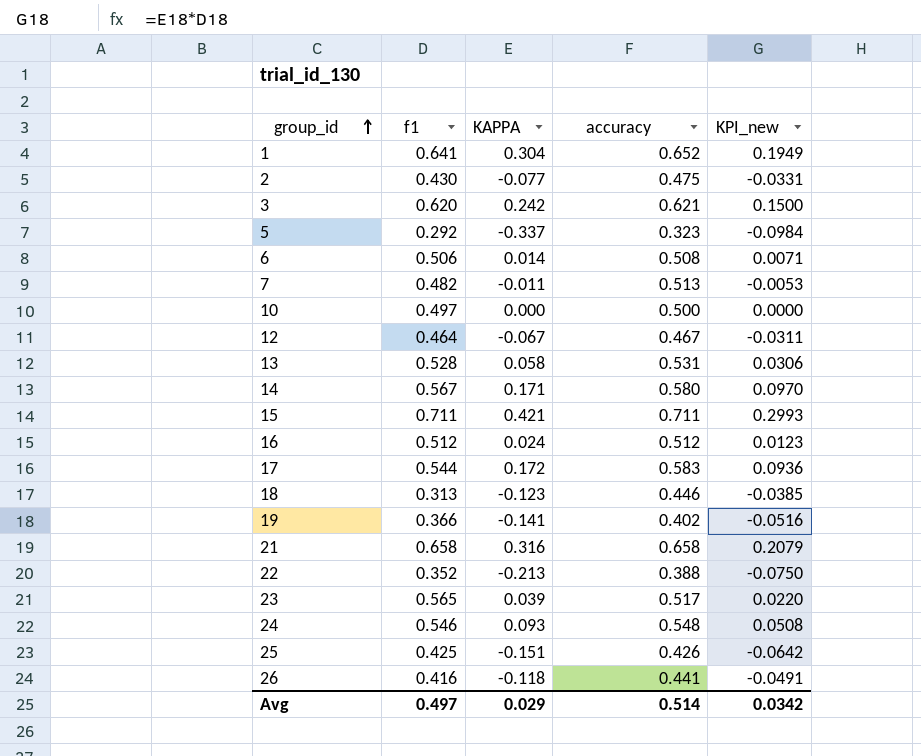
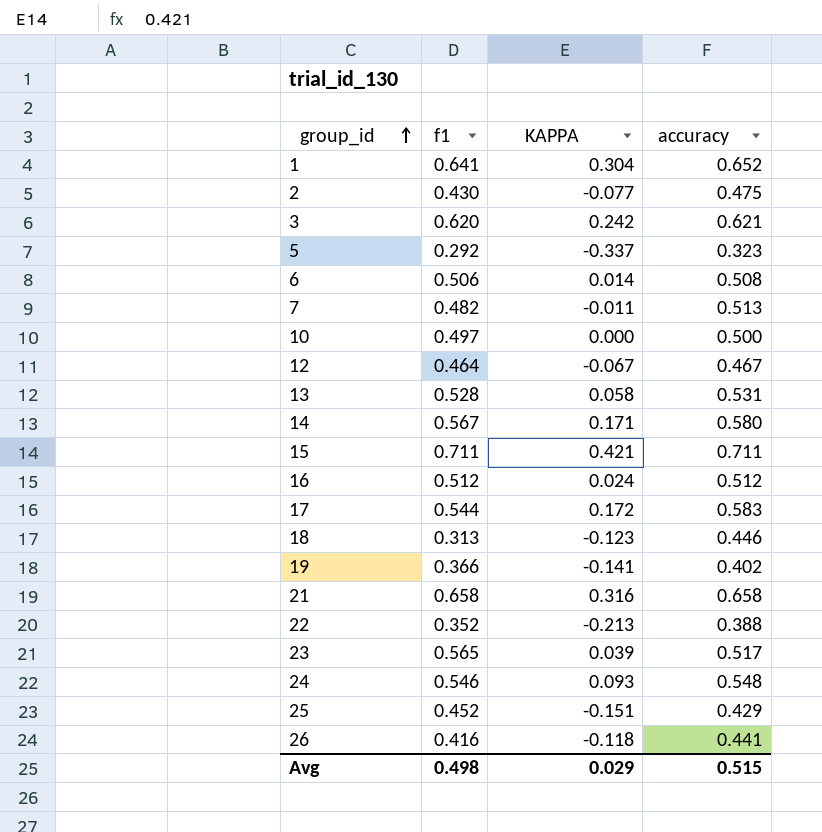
column KPI_new | formula: [f1] * [KAPPA] -> none
25 | f1: 0.425 -> 0.452
25 | accuracy: 0.426 -> 0.429
Avg | f1: 0.497 -> 0.498
Avg | accuracy: 0.514 -> 0.515

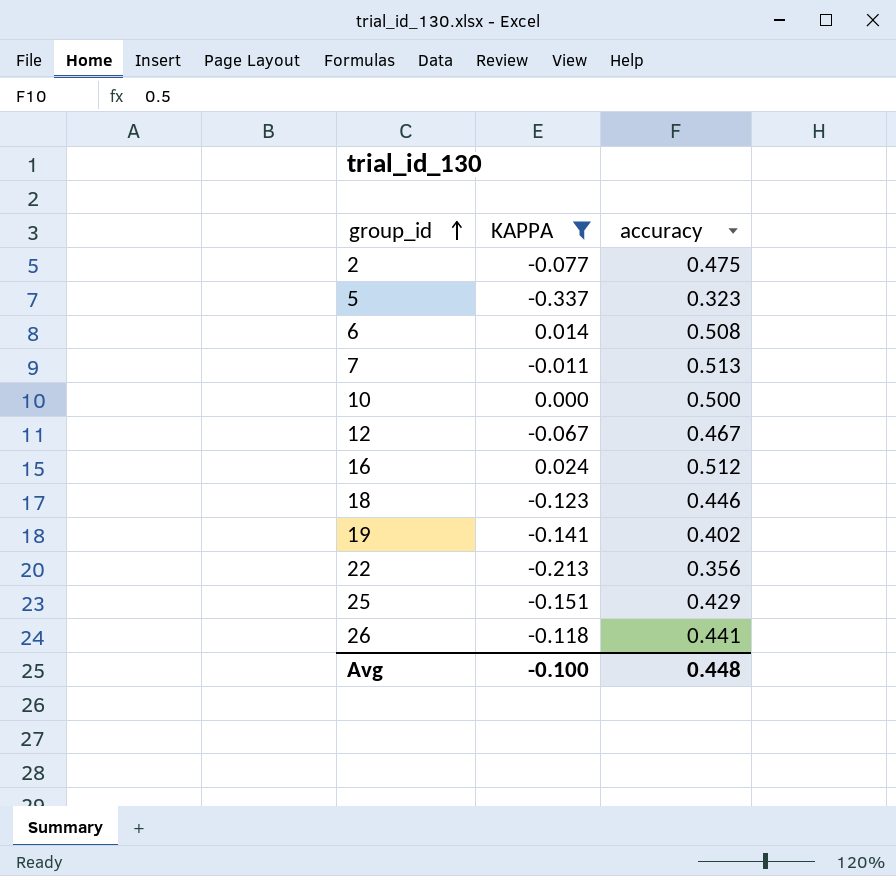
filter: none -> KAPPA <= 0.024
column f1 | position: 2 -> none
22 | accuracy: 0.388 -> 0.356
Avg | KAPPA: 0.029 -> -0.100
Avg | accuracy: 0.515 -> 0.448

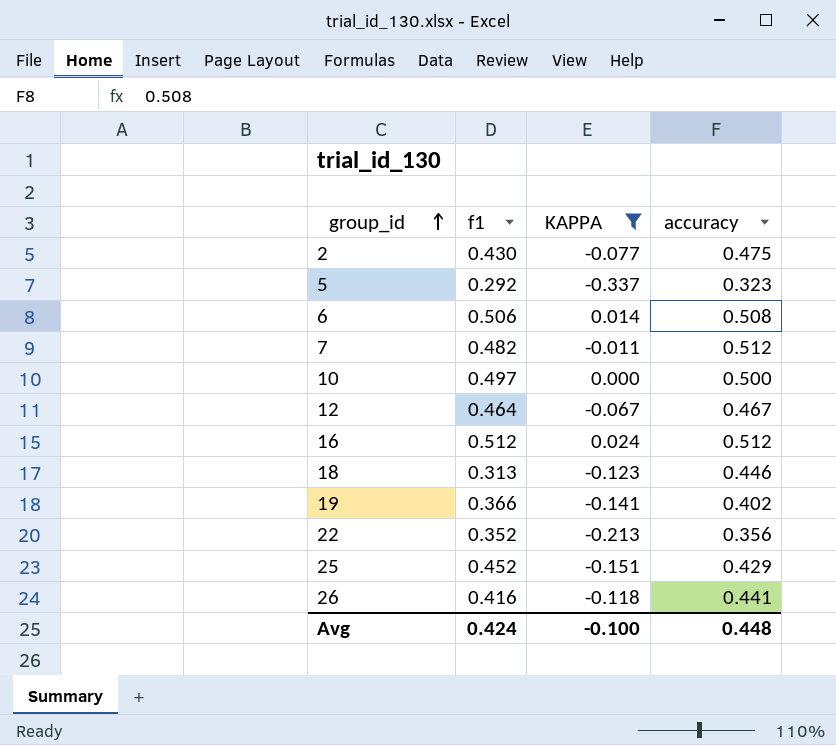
column f1 | position: none -> 2
7 | accuracy: 0.513 -> 0.512

